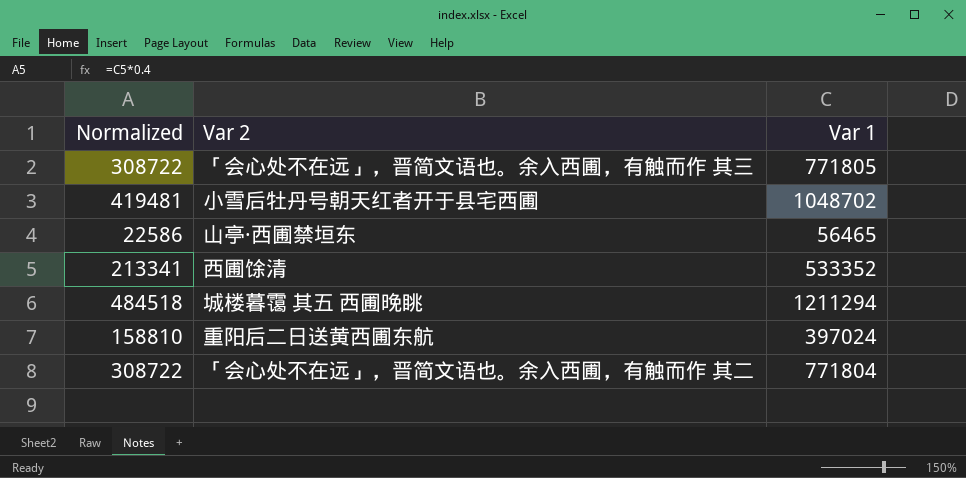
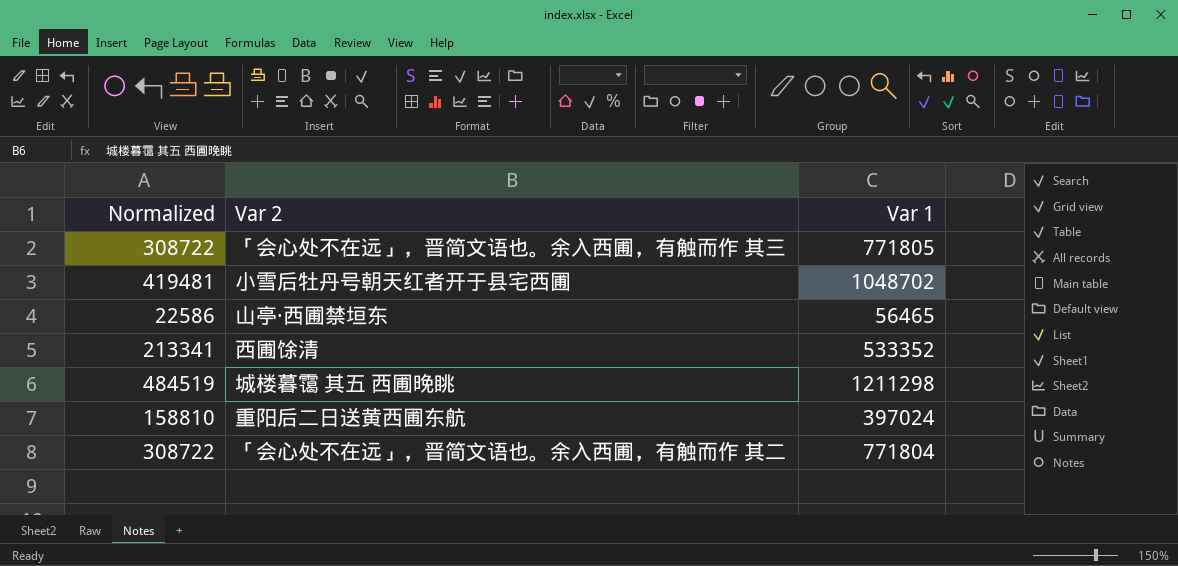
城楼暮霭 其五 西圃晚眺 | Normalized: 484518 -> 484519
城楼暮霭 其五 西圃晚眺 | Var 1: 1211294 -> 1211298

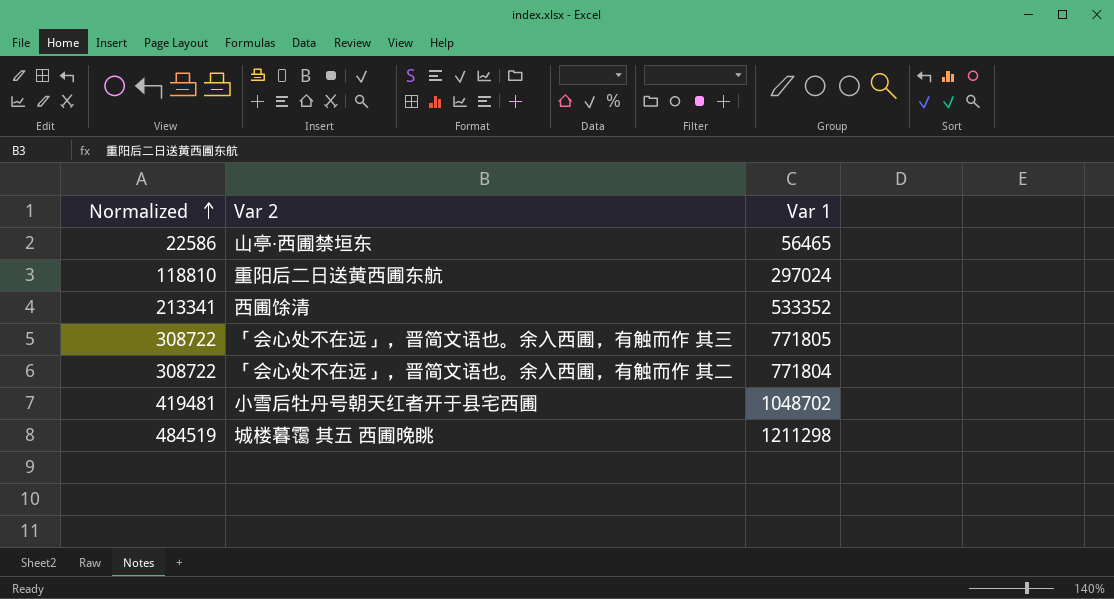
row order: none -> Normalized ascending
重阳后二日送黄西圃东航 | Normalized: 158810 -> 118810
重阳后二日送黄西圃东航 | Var 1: 397024 -> 297024

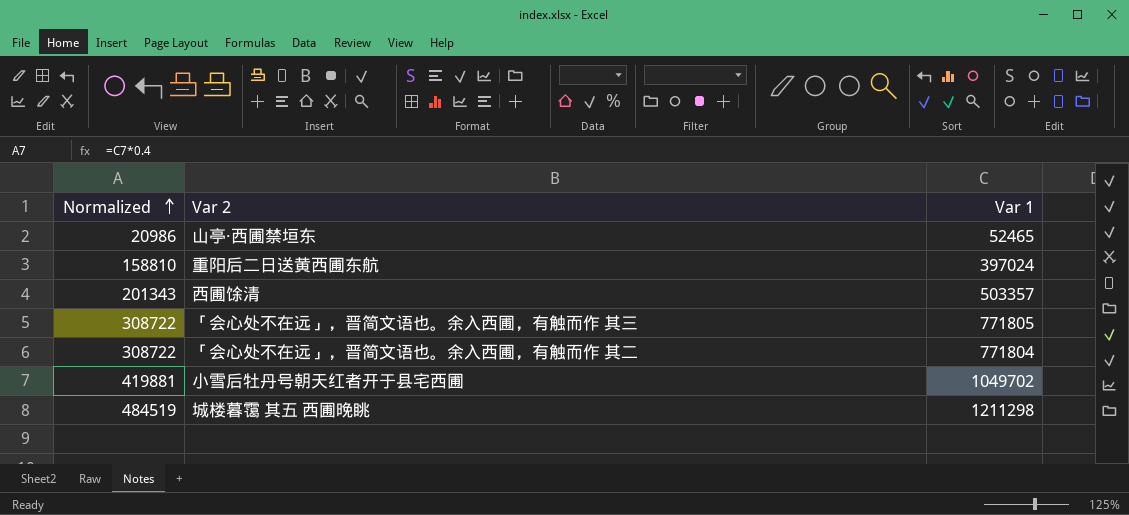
山亭·西圃禁垣东 | Normalized: 22586 -> 20986
山亭·西圃禁垣东 | Var 1: 56465 -> 52465
重阳后二日送黄西圃东航 | Normalized: 118810 -> 158810
重阳后二日送黄西圃东航 | Var 1: 297024 -> 397024
西圃馀清 | Normalized: 213341 -> 201343
西圃馀清 | Var 1: 533352 -> 503357
小雪后牡丹号朝天红者开于县宅西圃 | Normalized: 419481 -> 419881
小雪后牡丹号朝天红者开于县宅西圃 | Var 1: 1048702 -> 1049702

